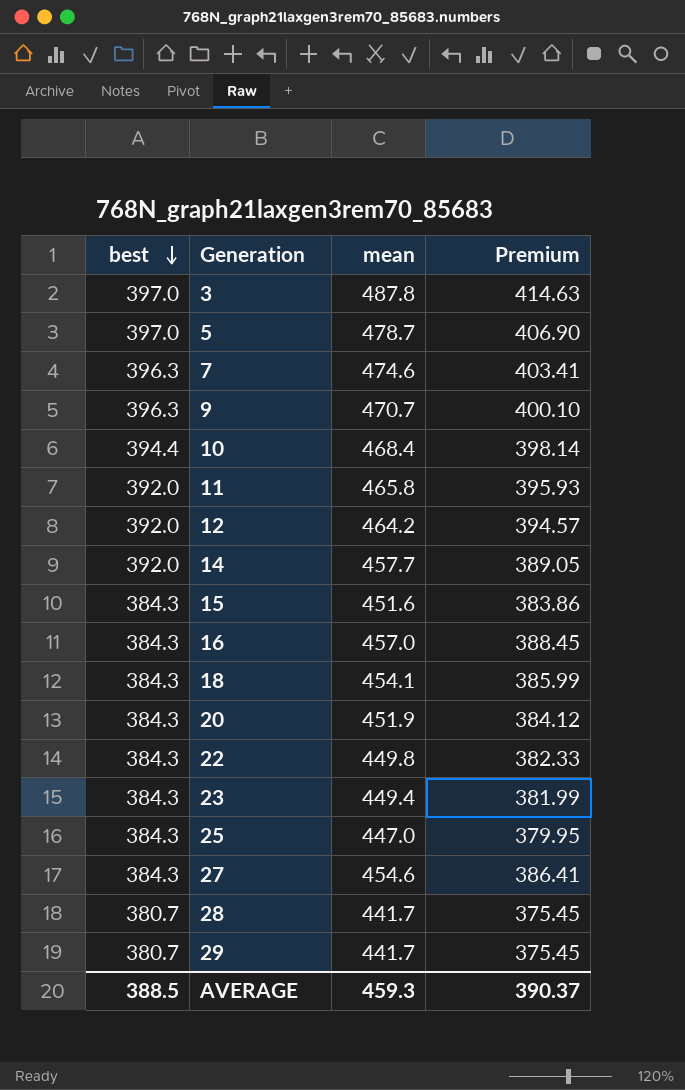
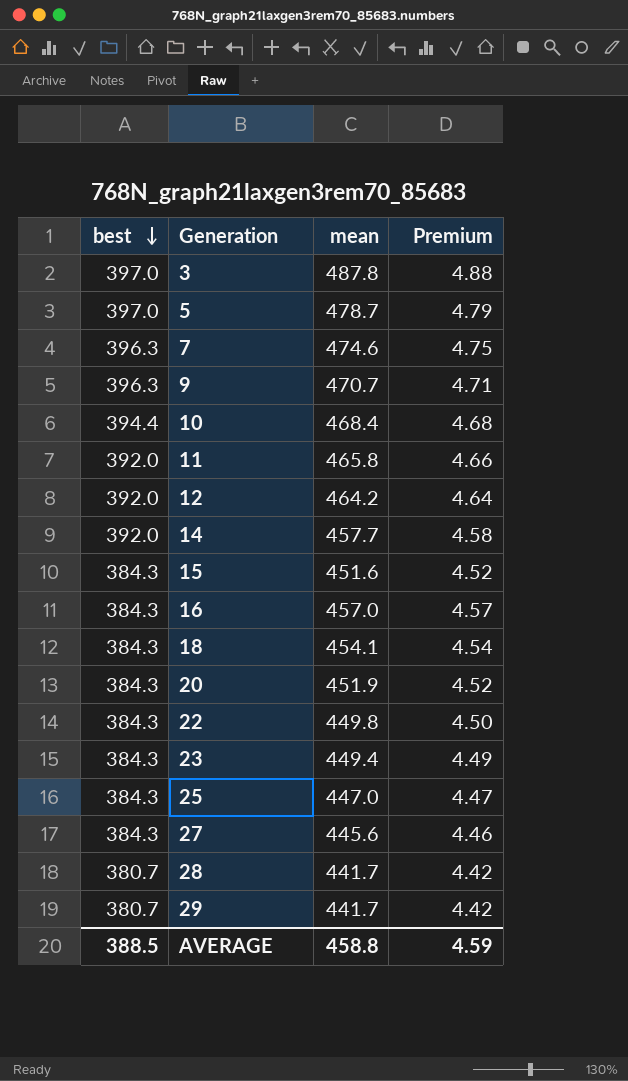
column Premium | formula: [mean] * 0.85 -> [mean] * 0.01
27 | mean: 454.6 -> 445.6
AVERAGE | mean: 459.3 -> 458.8
AVERAGE | Premium: 390.37 -> 4.59

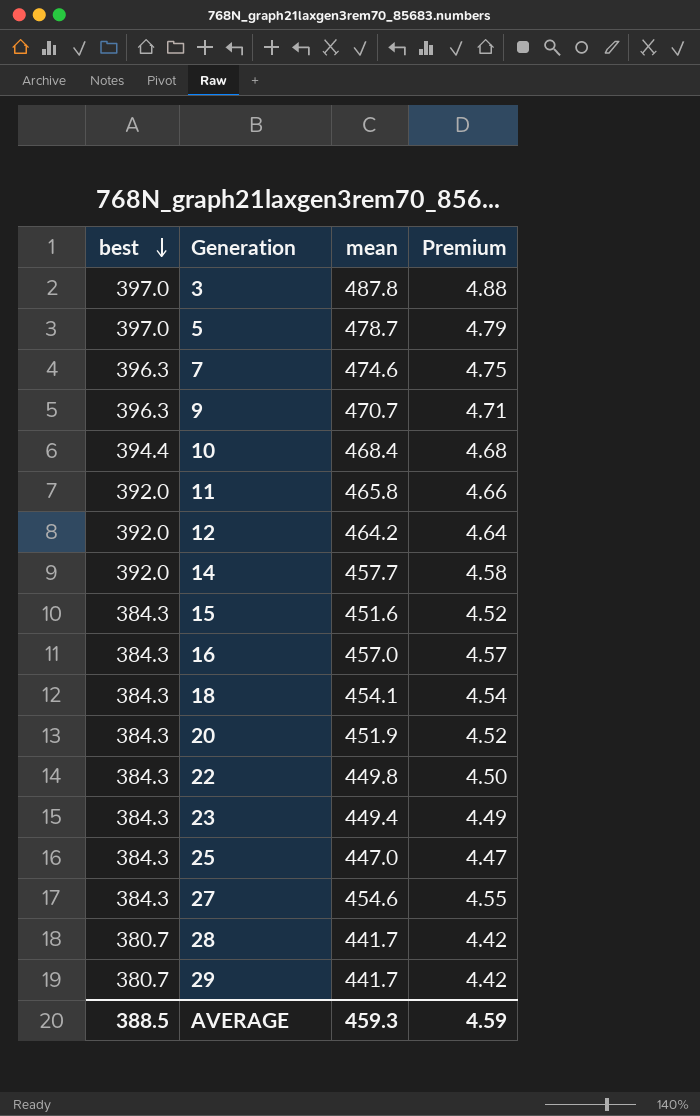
27 | mean: 445.6 -> 454.6
27 | Premium: 4.46 -> 4.55
AVERAGE | mean: 458.8 -> 459.3

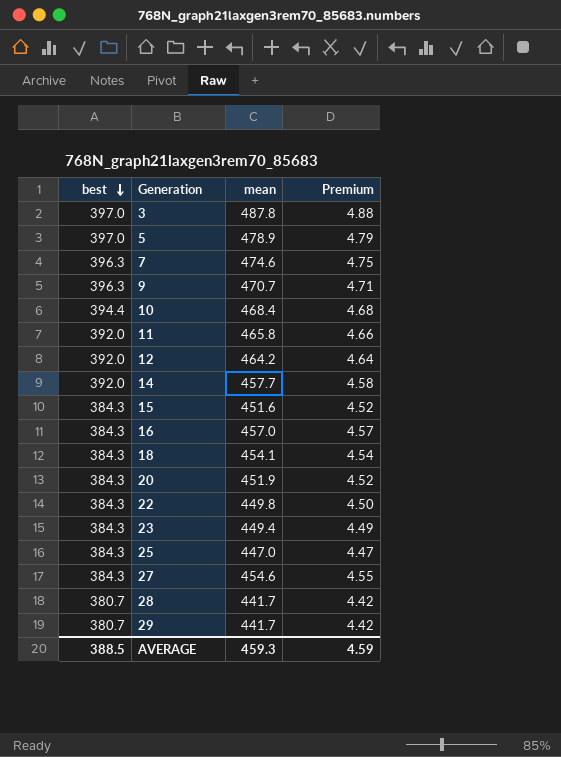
5 | mean: 478.7 -> 478.9

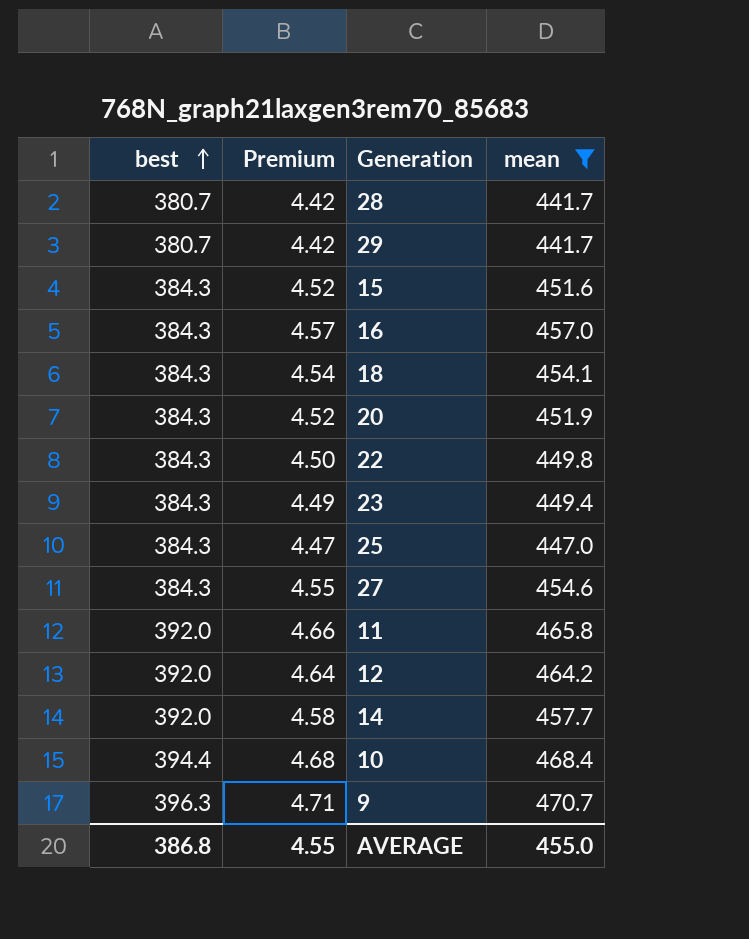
filter: none -> mean <= 470.7
row order: best descending -> best ascending
column Premium | position: 4 -> 2
AVERAGE | best: 388.5 -> 386.8
AVERAGE | Premium: 4.59 -> 4.55
AVERAGE | mean: 459.3 -> 455.0

